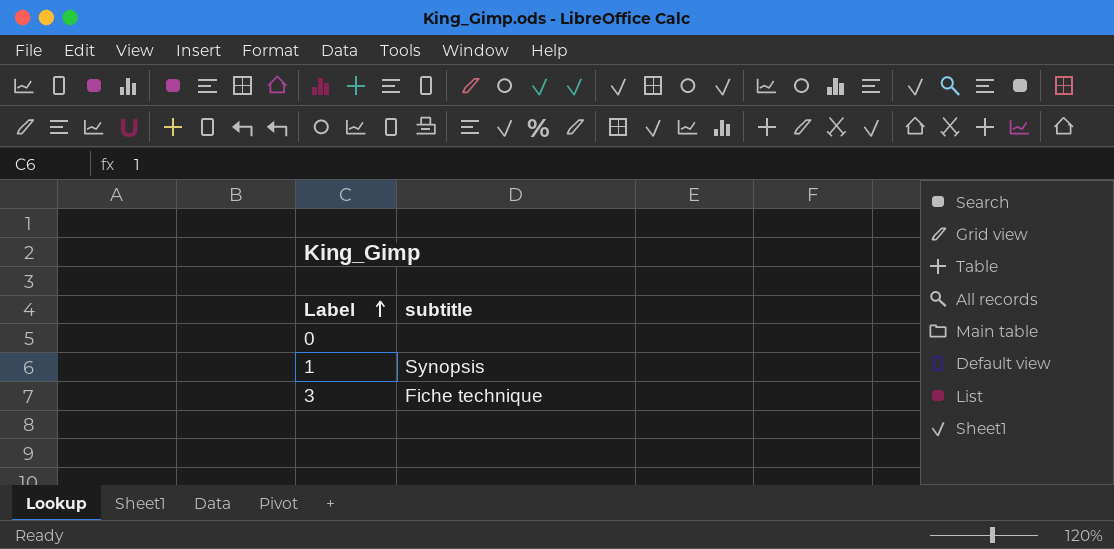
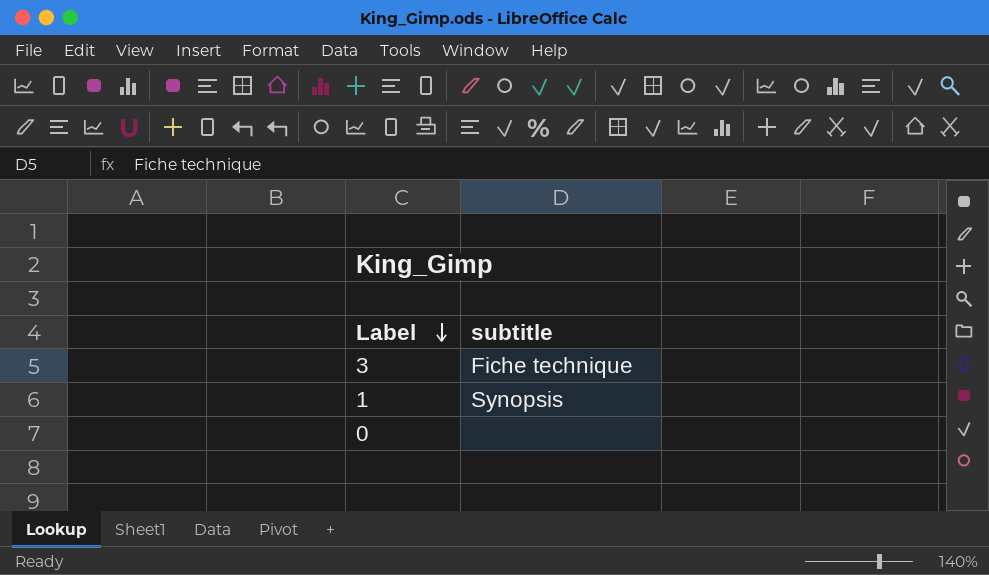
row order: Label ascending -> Label descending

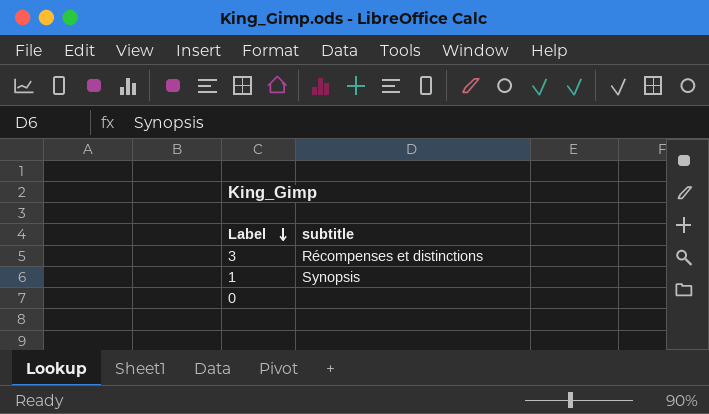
3 | subtitle: Fiche technique -> Récompenses et distinctions

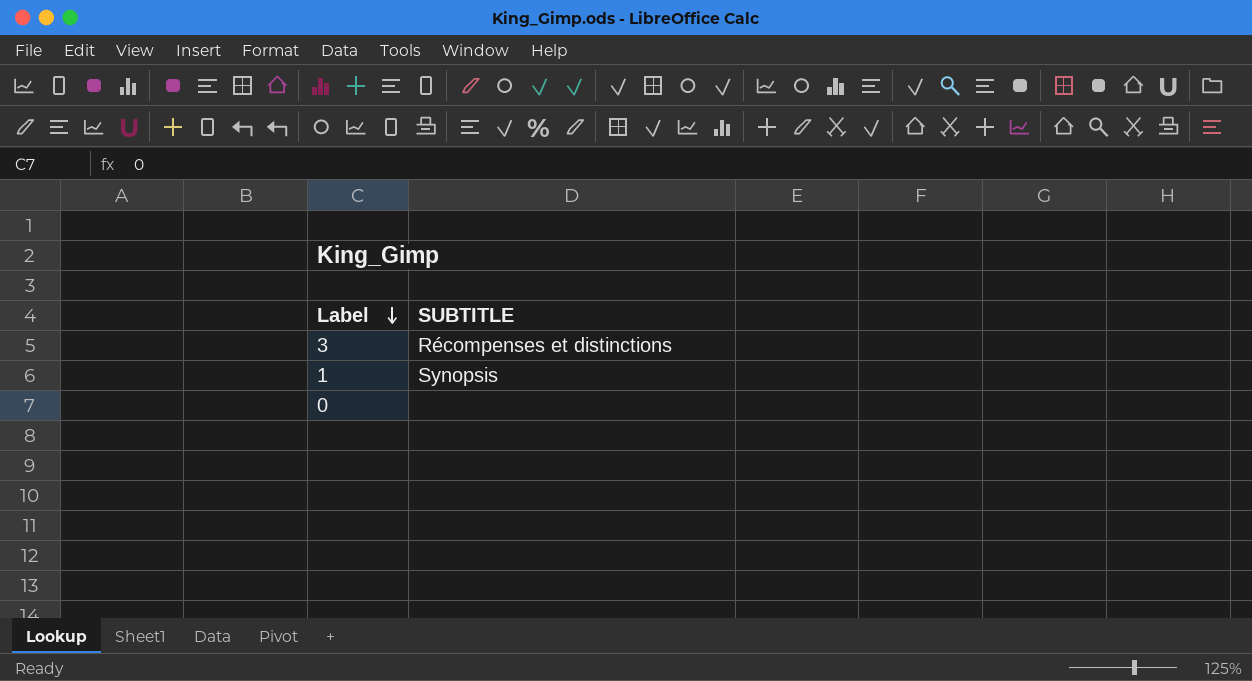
column name: subtitle -> SUBTITLE

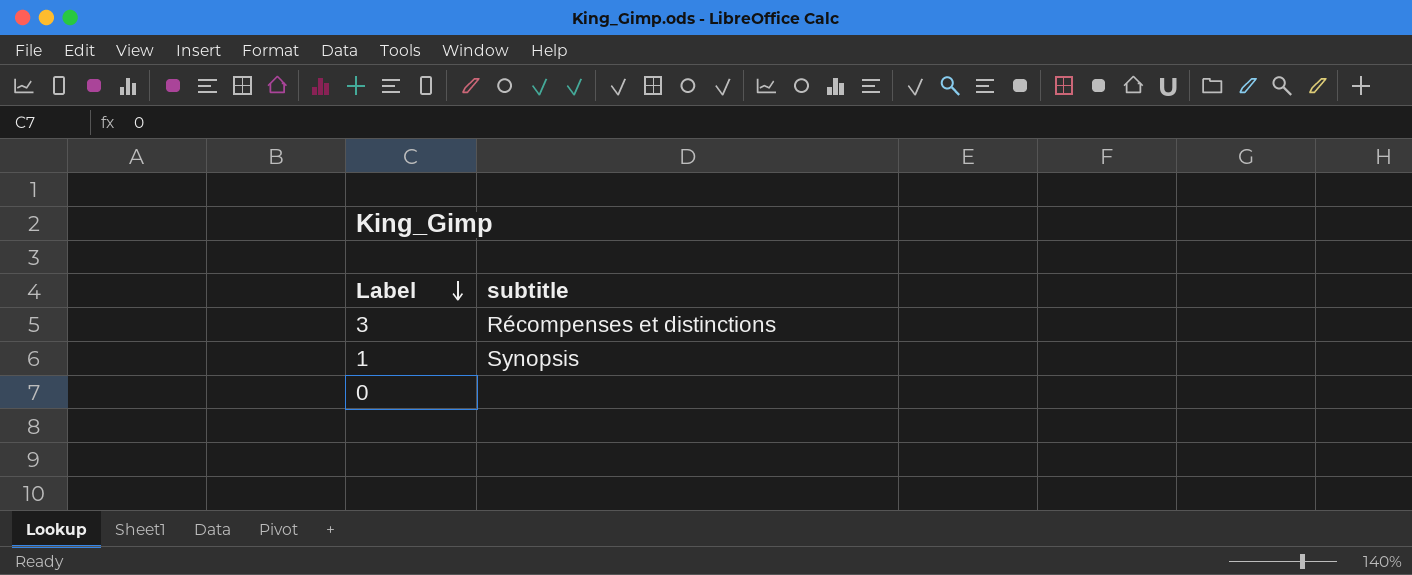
column name: SUBTITLE -> subtitle

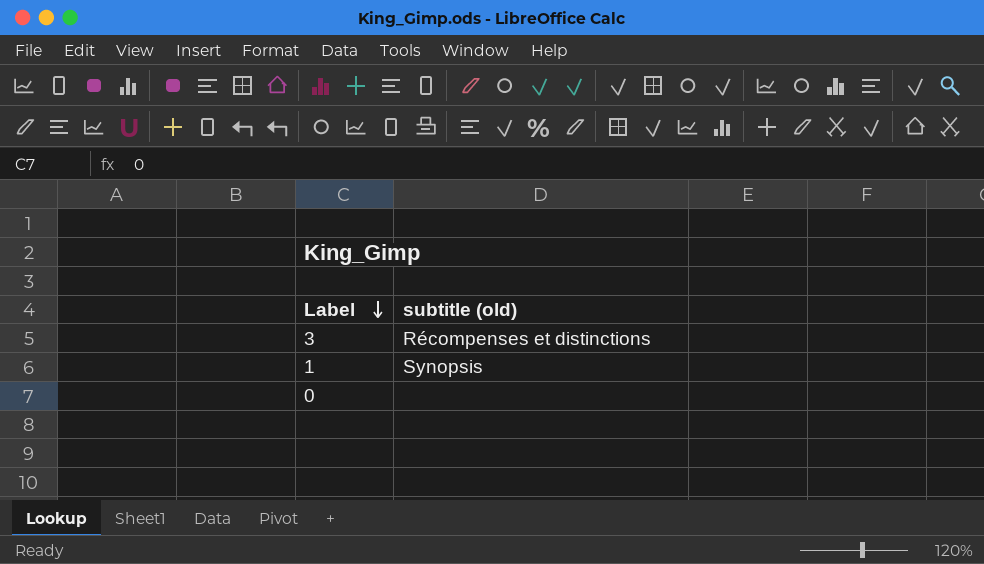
column name: subtitle -> subtitle (old)

